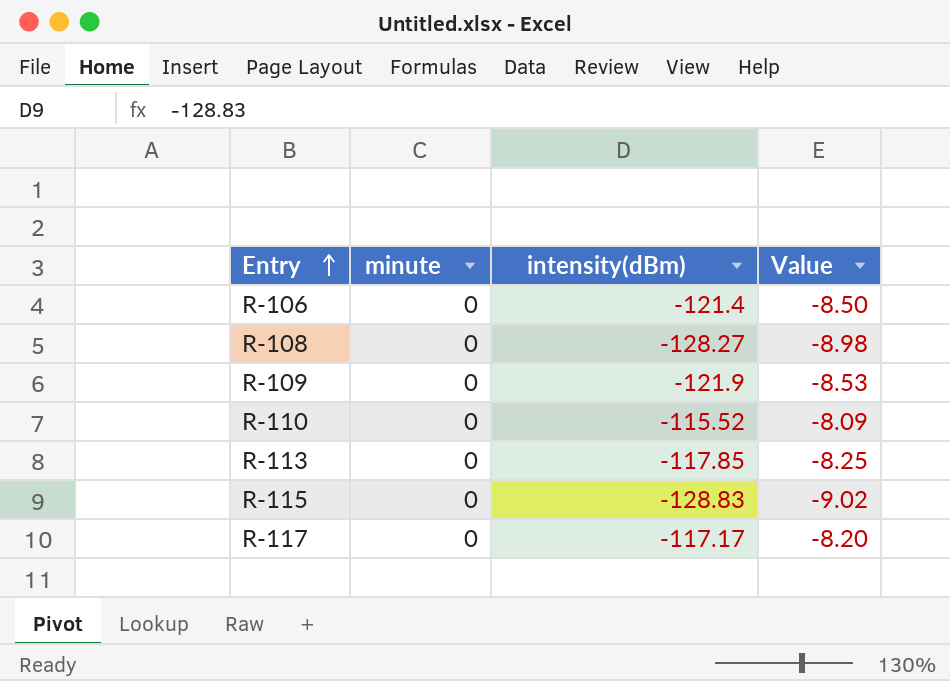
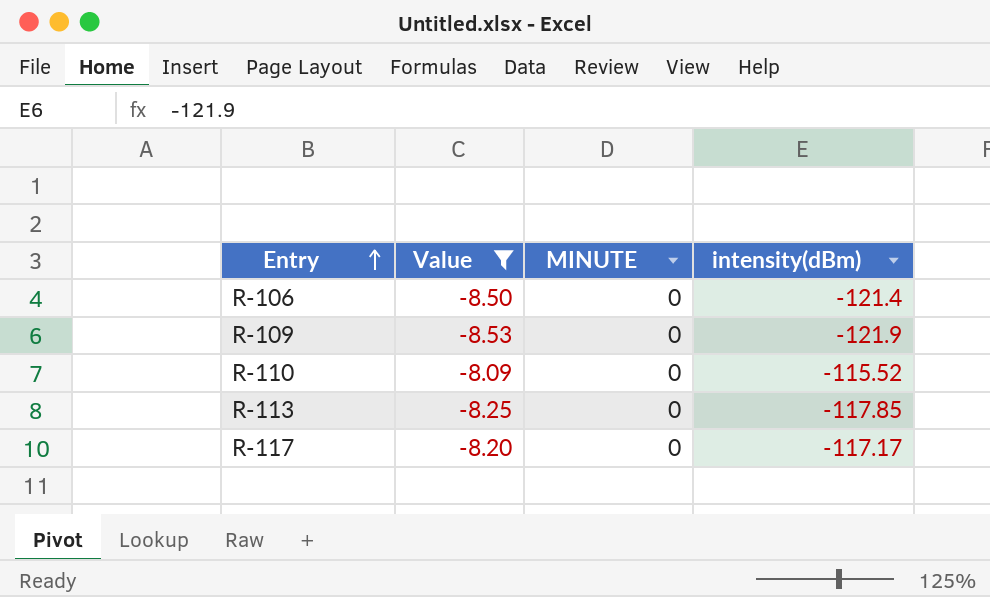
filter: none -> Value >= -8.53
column Value | position: 4 -> 2
column name: minute -> MINUTE

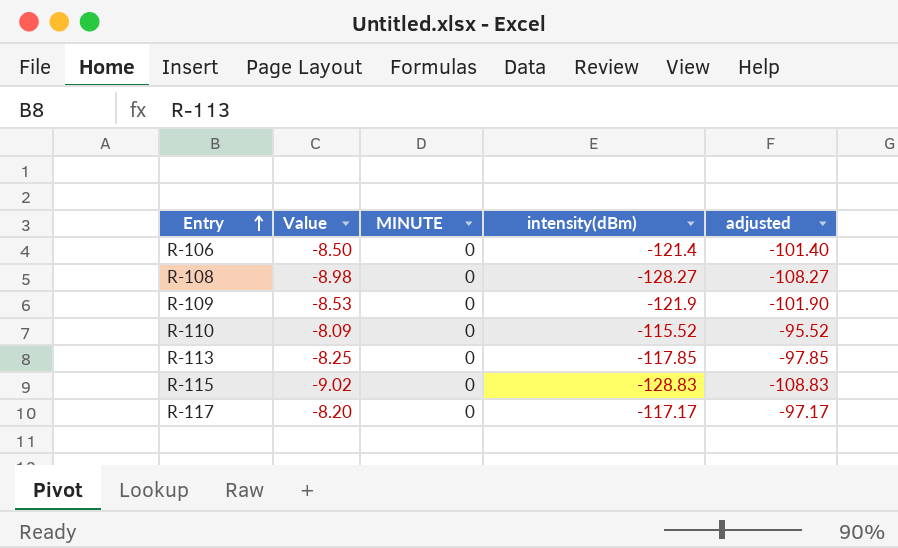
filter: Value >= -8.53 -> none
column adjusted | formula: none -> [intensity(dBm)] + 20

